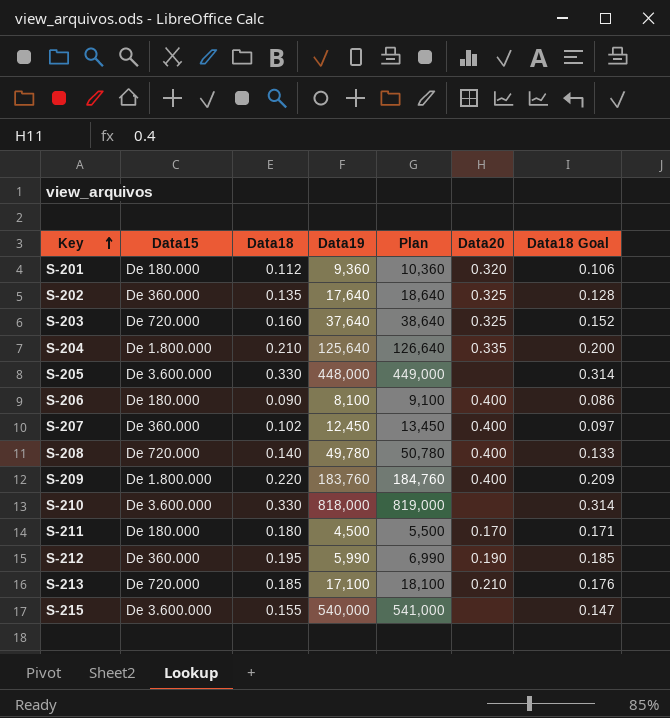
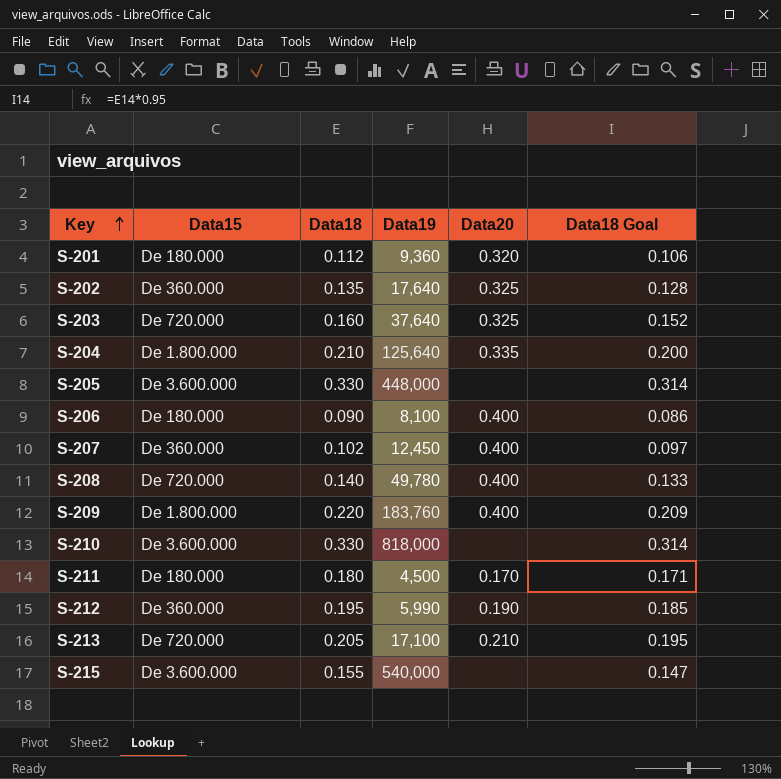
column Plan | formula: [Data19] + 1000 -> none
S-213 | Data18: 0.185 -> 0.205
S-213 | Data18 Goal: 0.176 -> 0.195

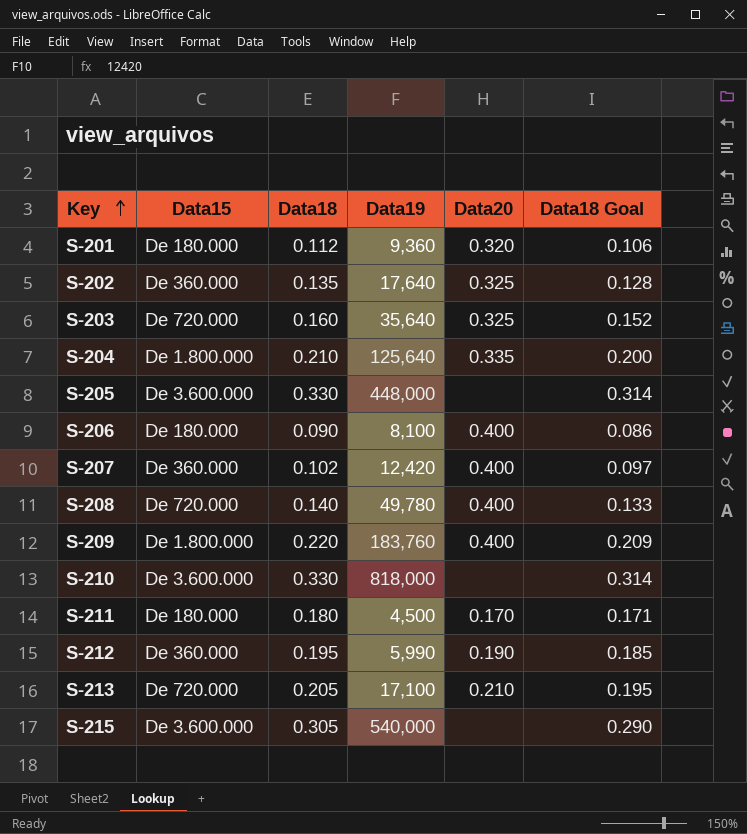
S-203 | Data19: 37,640 -> 35,640
S-207 | Data19: 12,450 -> 12,420
S-215 | Data18: 0.155 -> 0.305
S-215 | Data18 Goal: 0.147 -> 0.290

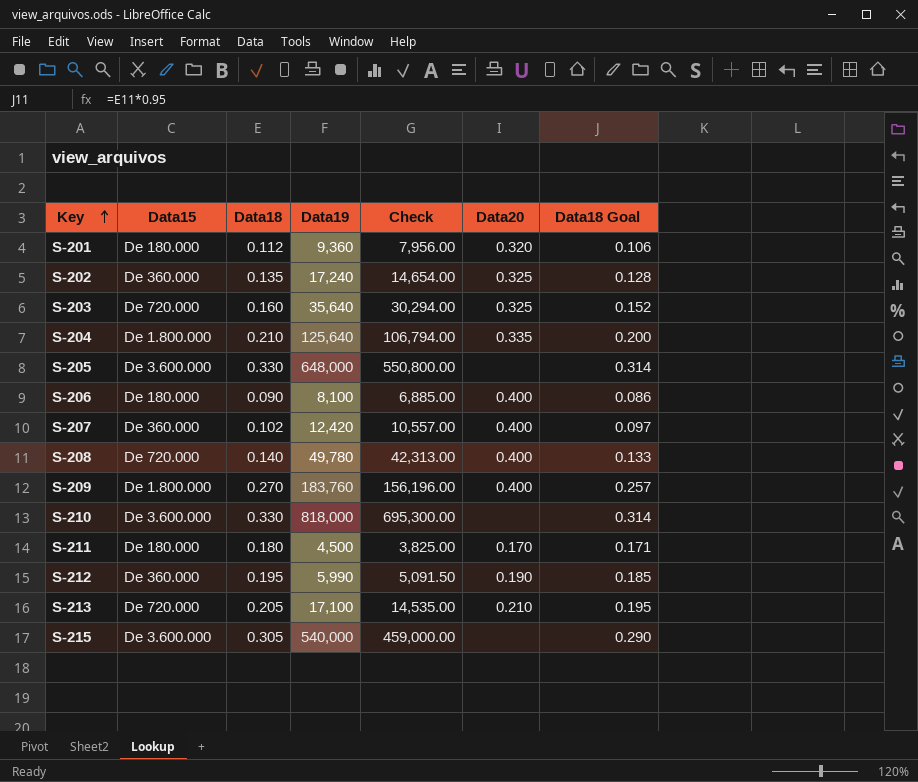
column Check | formula: none -> [Data19] * 0.85
S-202 | Data19: 17,640 -> 17,240
S-205 | Data19: 448,000 -> 648,000
S-209 | Data18: 0.220 -> 0.270
S-209 | Data18 Goal: 0.209 -> 0.257

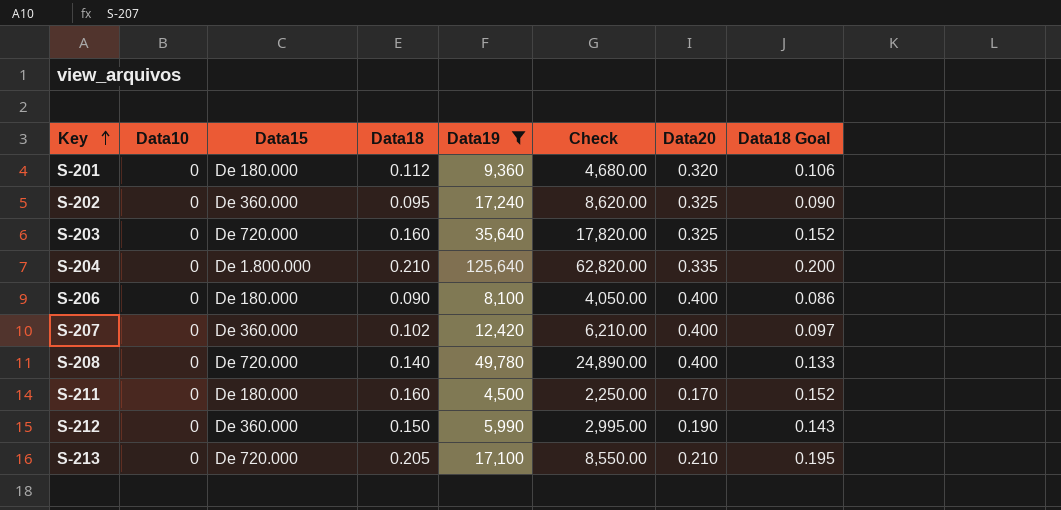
filter: none -> Data19 <= 125,640
column Data10 | position: none -> 2
column Check | formula: [Data19] * 0.85 -> [Data19] * 0.5
S-202 | Data18: 0.135 -> 0.095
S-202 | Data18 Goal: 0.128 -> 0.090
S-211 | Data18: 0.180 -> 0.160
S-211 | Data18 Goal: 0.171 -> 0.152
S-212 | Data18: 0.195 -> 0.150
S-212 | Data18 Goal: 0.185 -> 0.143

